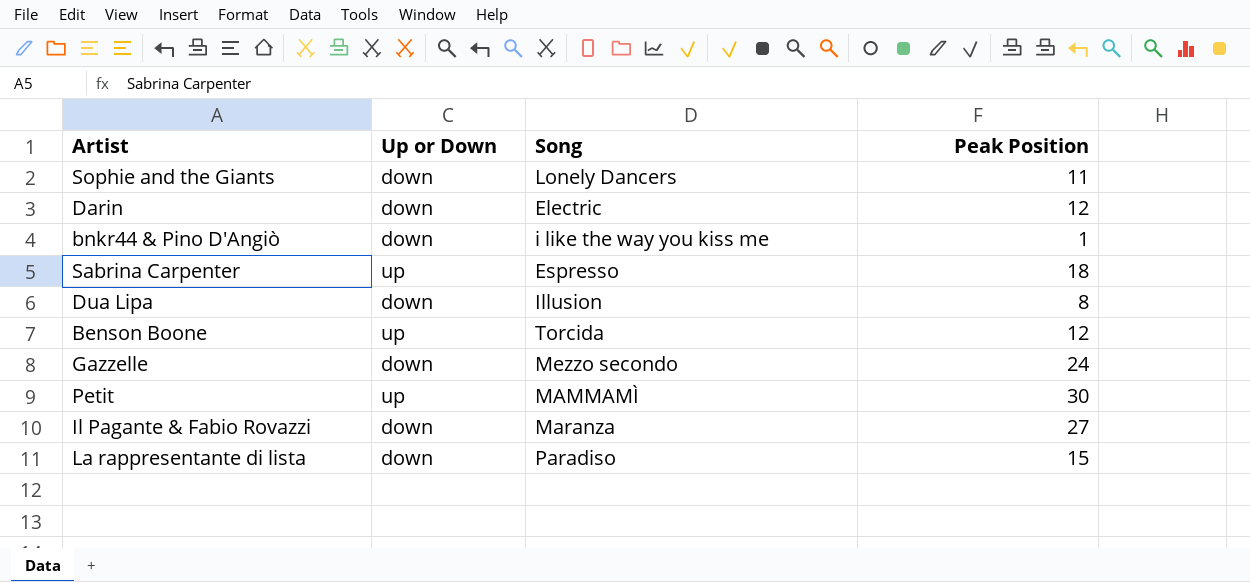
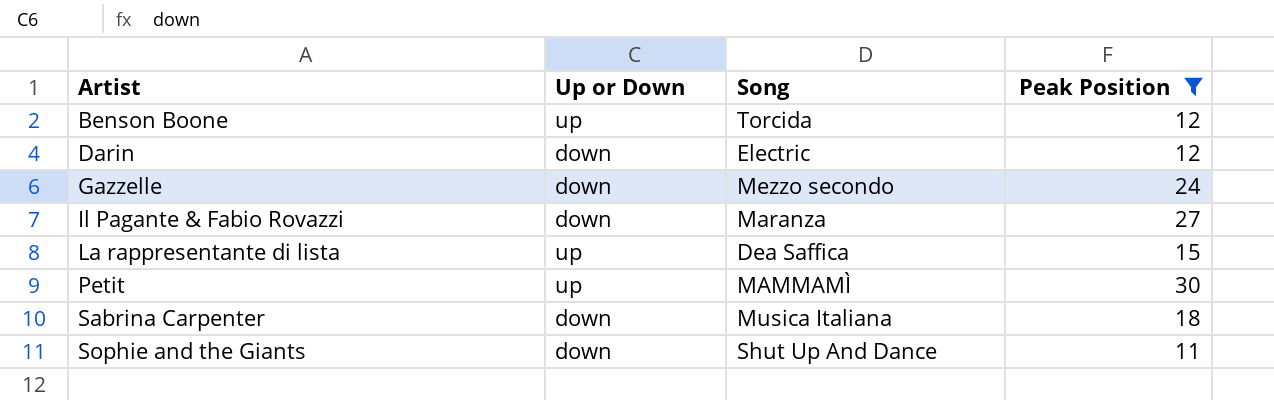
filter: none -> Peak Position >= 11
row order: none -> Artist ascending
La rappresentante di lista | Up or Down: down -> up
La rappresentante di lista | Song: Paradiso -> Dea Saffica
Sabrina Carpenter | Up or Down: up -> down
Sabrina Carpenter | Song: Espresso -> Musica Italiana
Sophie and the Giants | Song: Lonely Dancers -> Shut Up And Dance

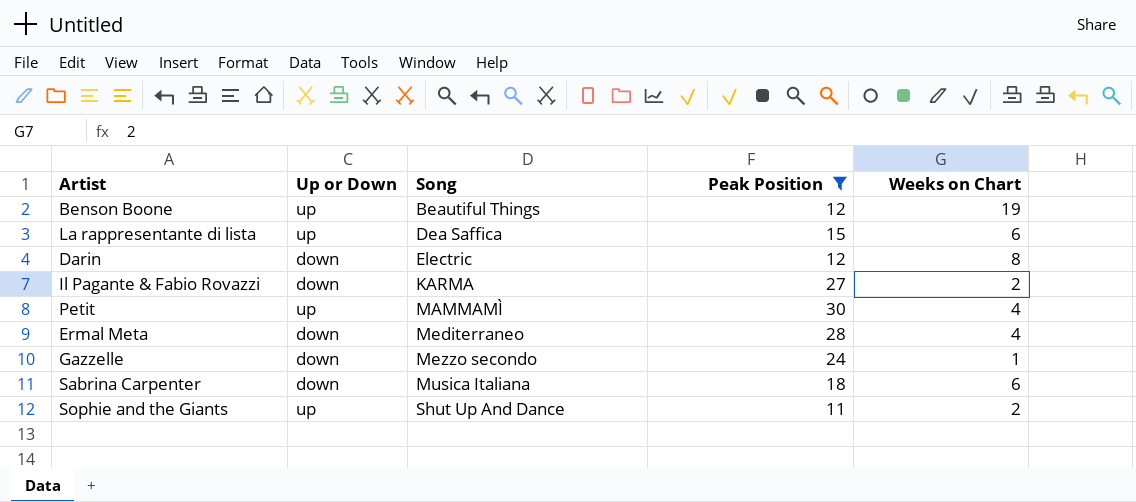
row order: Artist ascending -> Song ascending
column Weeks on Chart | position: none -> 5
Benson Boone | Song: Torcida -> Beautiful Things
Il Pagante & Fabio Rovazzi | Song: Maranza -> KARMA
row Ermal Meta: none -> down | Mediterraneo | 28 | 4
Sophie and the Giants | Up or Down: down -> up

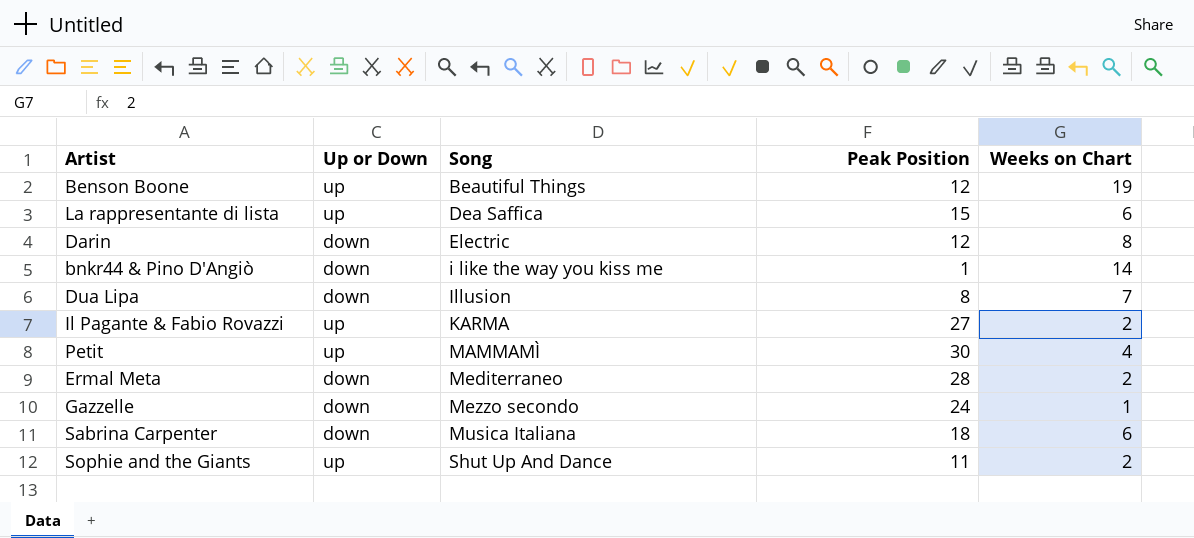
filter: Peak Position >= 11 -> none
Il Pagante & Fabio Rovazzi | Up or Down: down -> up
Ermal Meta | Weeks on Chart: 4 -> 2

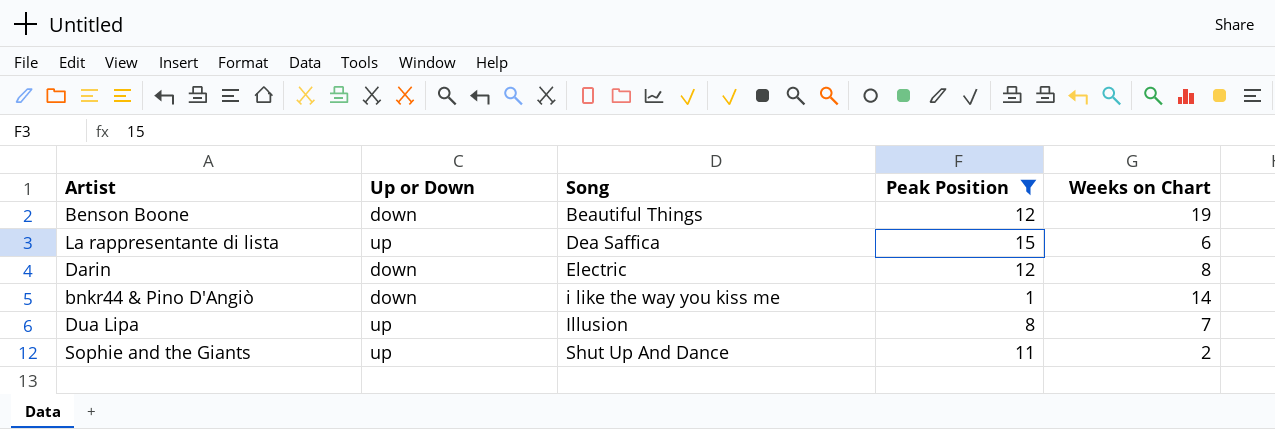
filter: none -> Peak Position <= 15
Benson Boone | Up or Down: up -> down
Dua Lipa | Up or Down: down -> up

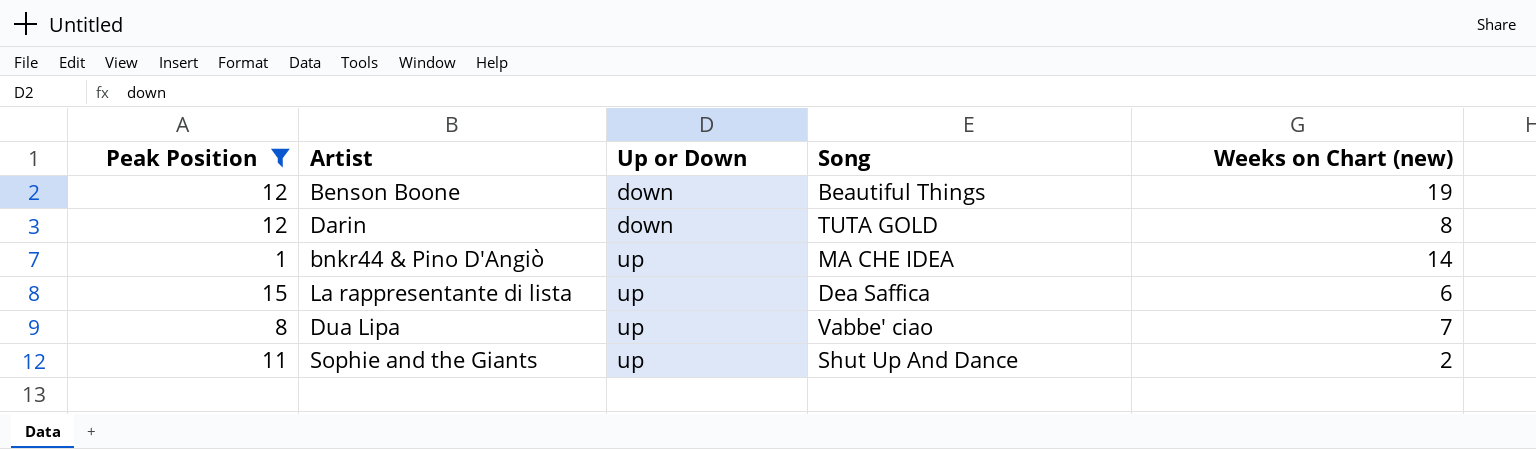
row order: Song ascending -> Up or Down ascending
column Peak Position | position: 4 -> 1
column name: Weeks on Chart -> Weeks on Chart (new)
Darin | Song: Electric -> TUTA GOLD
bnkr44 & Pino D'Angiò | Up or Down: down -> up
bnkr44 & Pino D'Angiò | Song: i like the way you kiss me -> MA CHE IDEA
Dua Lipa | Song: Illusion -> Vabbe' ciao

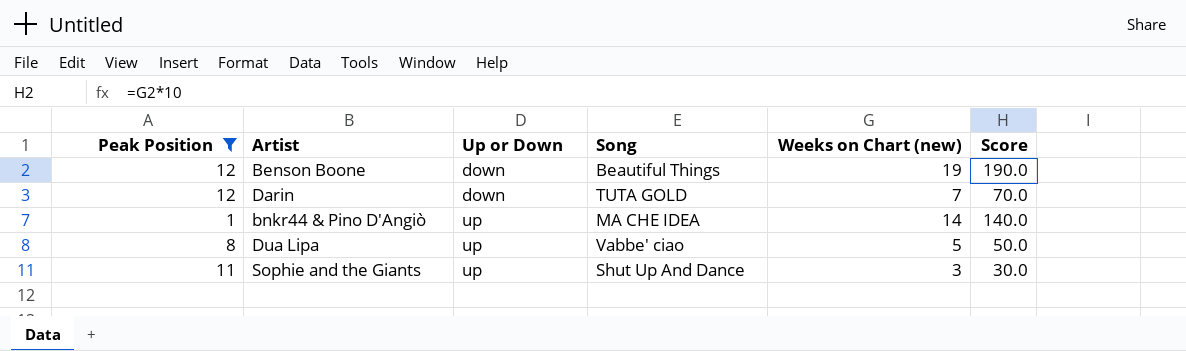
column Score | formula: none -> [Weeks on Chart (new)] * 10
row La rappresentante di lista: 15 | up | Dea Saffica | 6 -> none
Darin | Weeks on Chart (new): 8 -> 7
Dua Lipa | Weeks on Chart (new): 7 -> 5
Sophie and the Giants | Weeks on Chart (new): 2 -> 3

